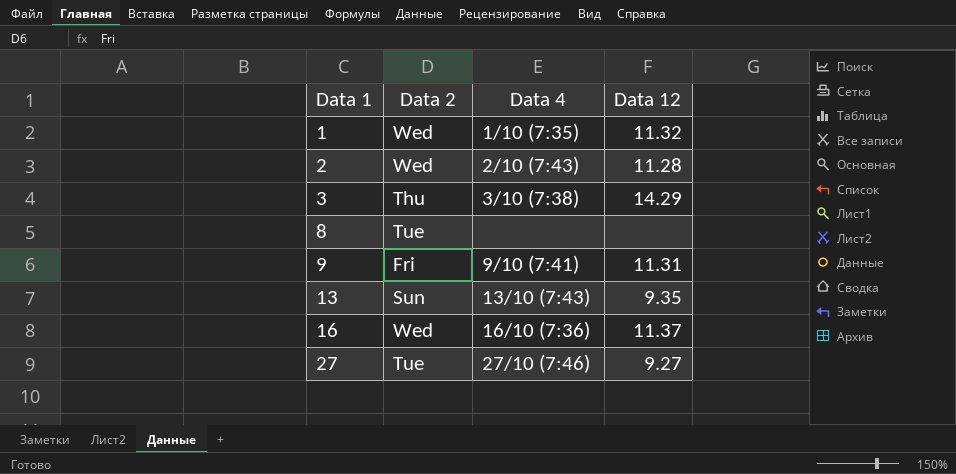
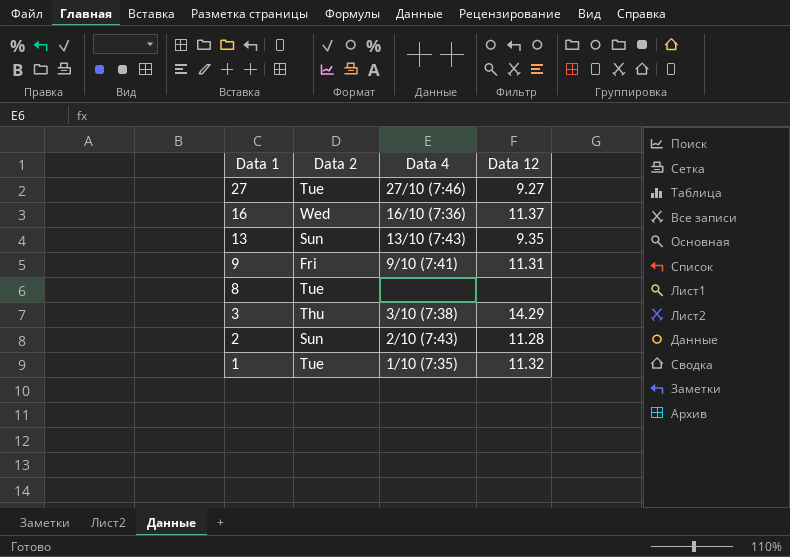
row order: Data 1 ascending -> Data 1 descending
2 | Data 2: Wed -> Sun
1 | Data 2: Wed -> Tue

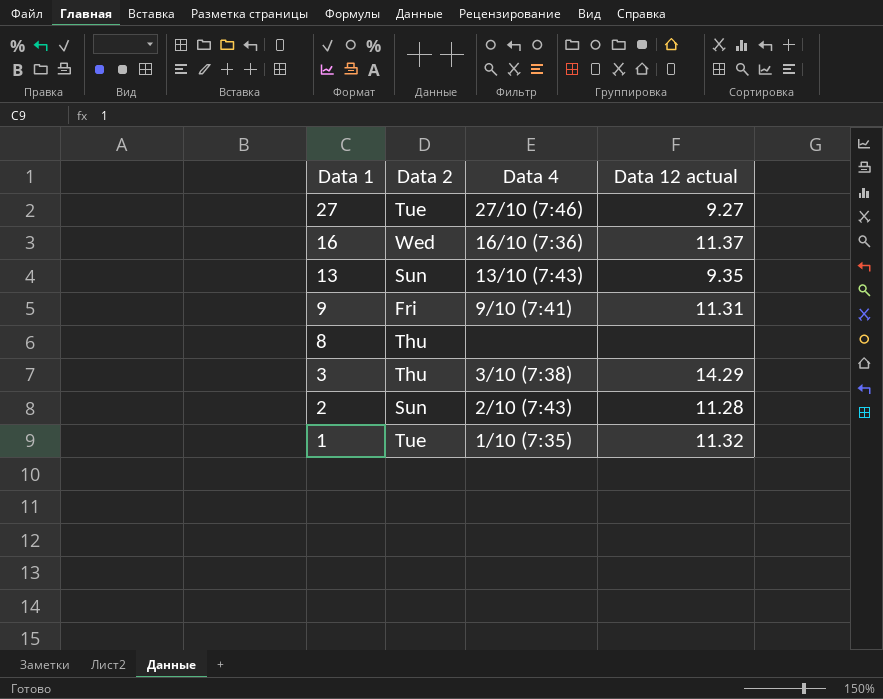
column name: Data 12 -> Data 12 actual
8 | Data 2: Tue -> Thu

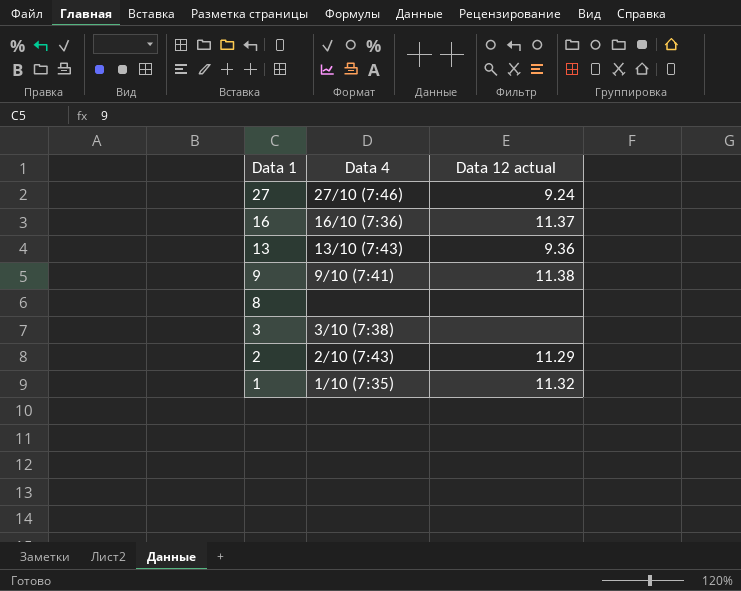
column Data 2 | position: 2 -> none
27 | Data 12 actual: 9.27 -> 9.24
13 | Data 12 actual: 9.35 -> 9.36
9 | Data 12 actual: 11.31 -> 11.38
3 | Data 12 actual: 14.29 -> none
2 | Data 12 actual: 11.28 -> 11.29

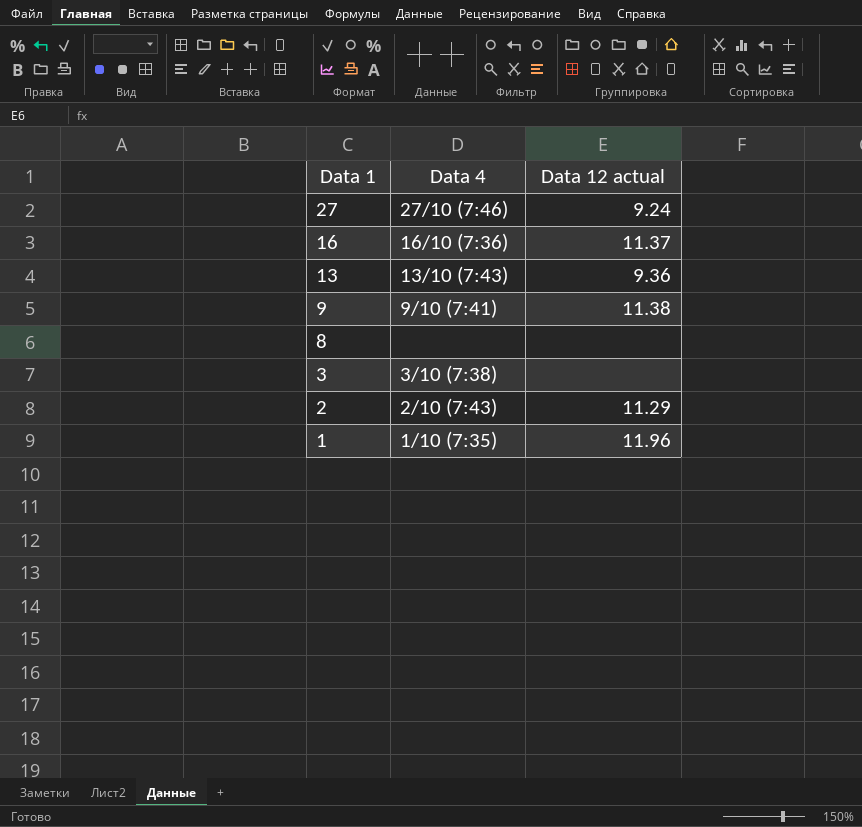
1 | Data 12 actual: 11.32 -> 11.96

